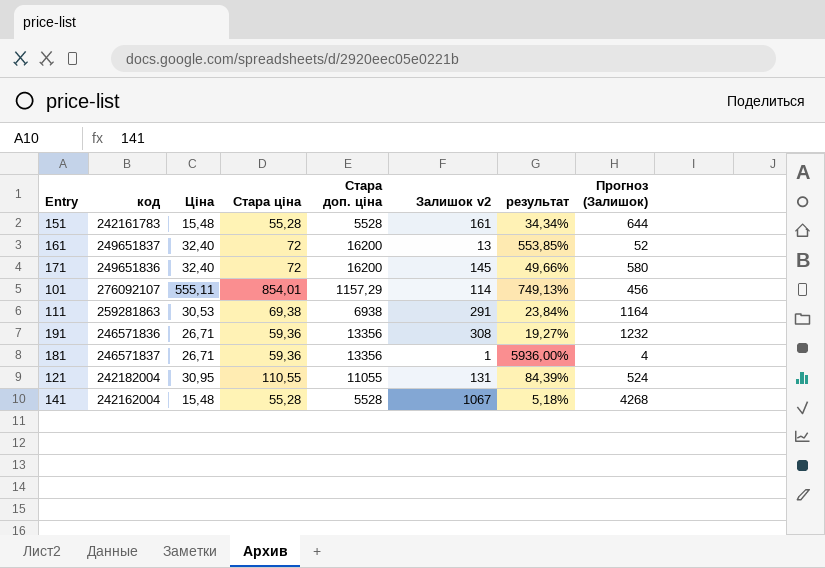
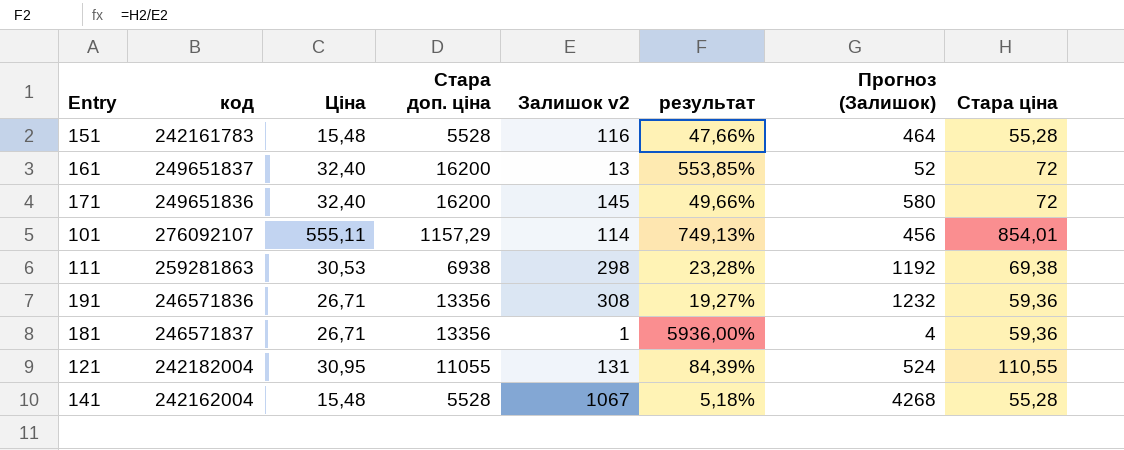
column Стара ціна | position: 4 -> 8
151 | Залишок v2: 161 -> 116
151 | результат: 34,34% -> 47,66%
151 | Прогноз (Залишок): 644 -> 464
111 | Залишок v2: 291 -> 298
111 | результат: 23,84% -> 23,28%
111 | Прогноз (Залишок): 1164 -> 1192

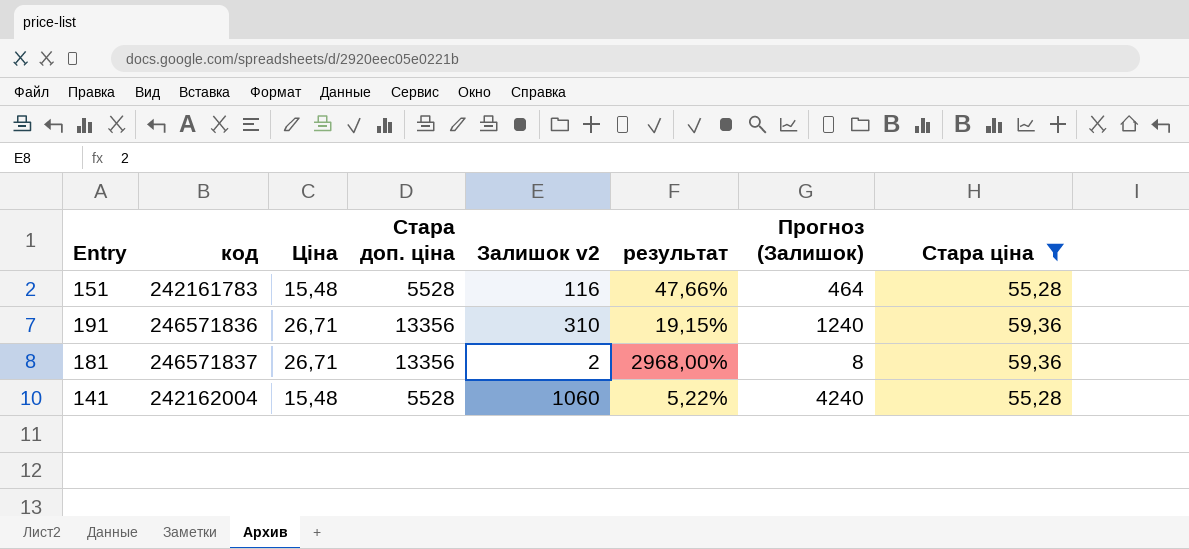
filter: none -> Стара ціна <= 59,36
191 | Залишок v2: 308 -> 310
191 | результат: 19,27% -> 19,15%
191 | Прогноз (Залишок): 1232 -> 1240
181 | Залишок v2: 1 -> 2
181 | результат: 5936,00% -> 2968,00%
181 | Прогноз (Залишок): 4 -> 8
141 | Залишок v2: 1067 -> 1060
141 | результат: 5,18% -> 5,22%
141 | Прогноз (Залишок): 4268 -> 4240

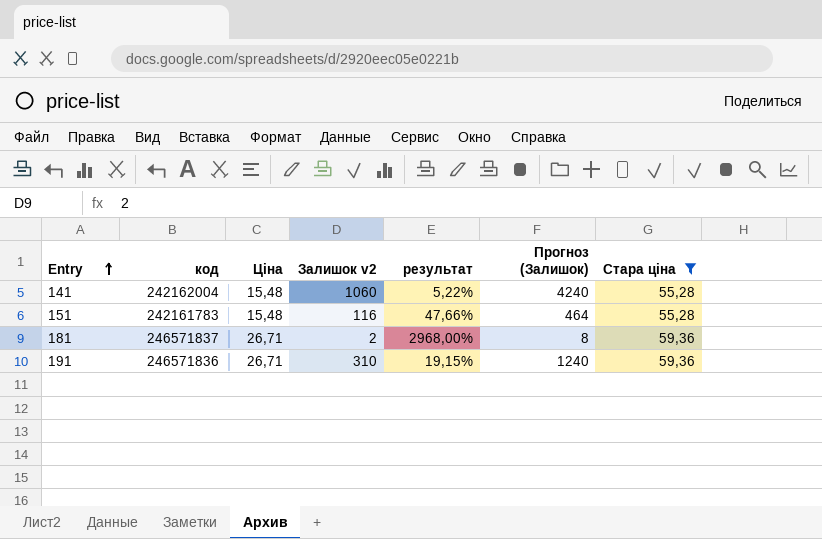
row order: none -> Entry ascending
column Стара доп. ціна | position: 4 -> none

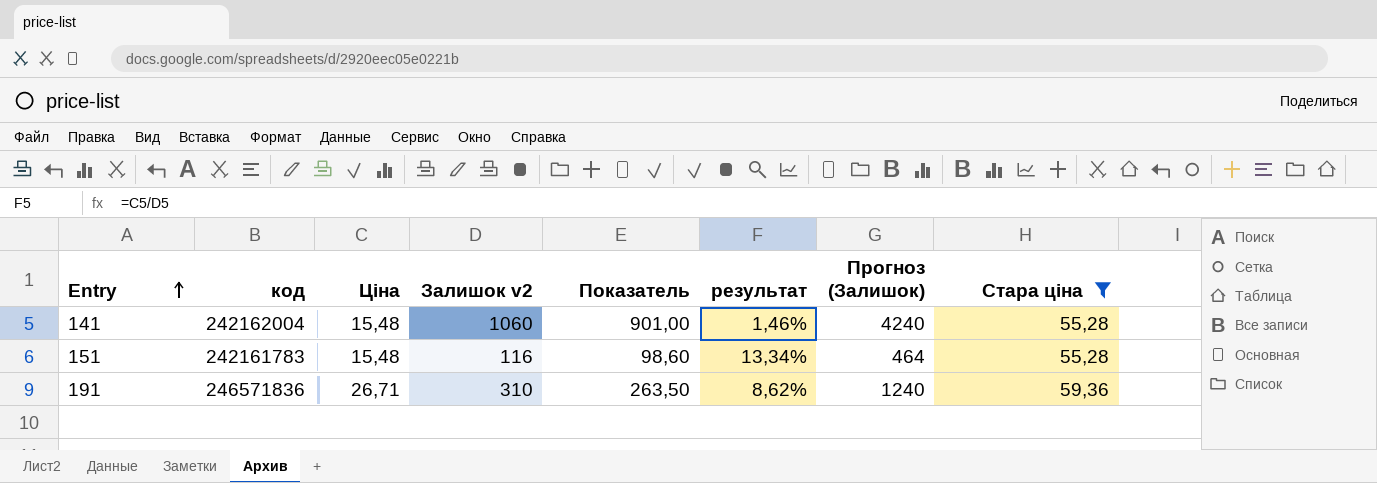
column Показатель | formula: none -> [Залишок v2] * 0,85
column результат | formula: [Стара ціна] / [Залишок v2] -> [Ціна] / [Залишок v2]
row 181: 246571837 | 26,71 | 2 | 2968,00% | 8 | 59,36 -> none

